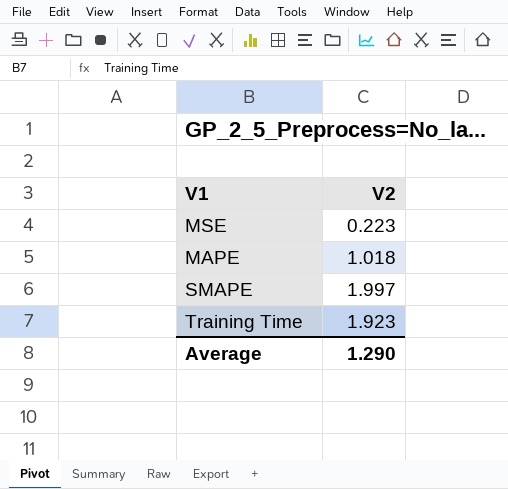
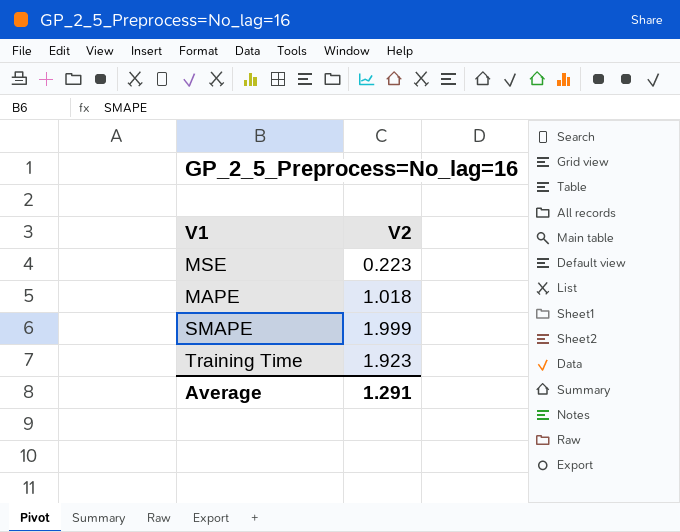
SMAPE | V2: 1.997 -> 1.999
Average | V2: 1.290 -> 1.291

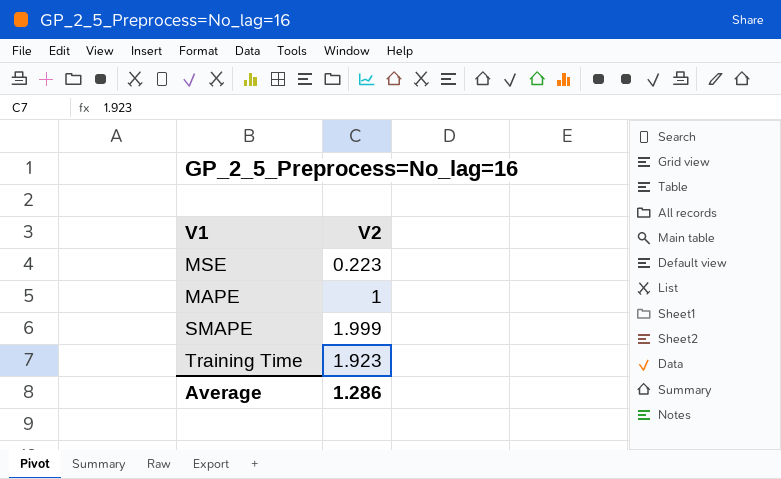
MAPE | V2: 1.018 -> 1
Average | V2: 1.291 -> 1.286

